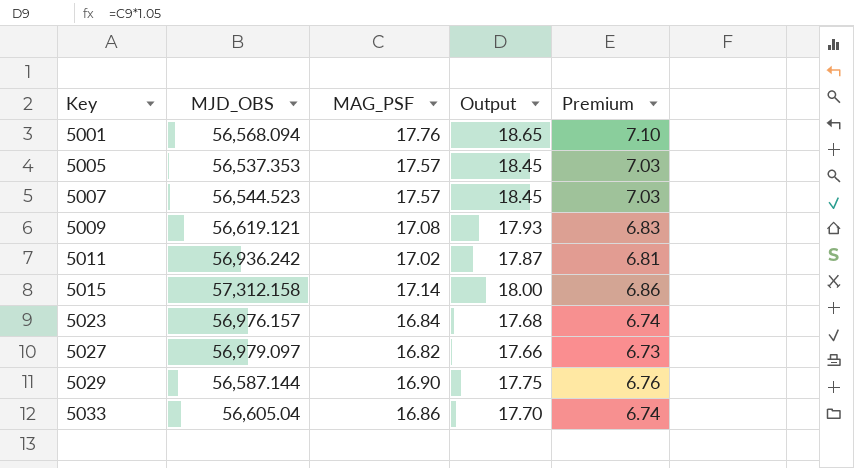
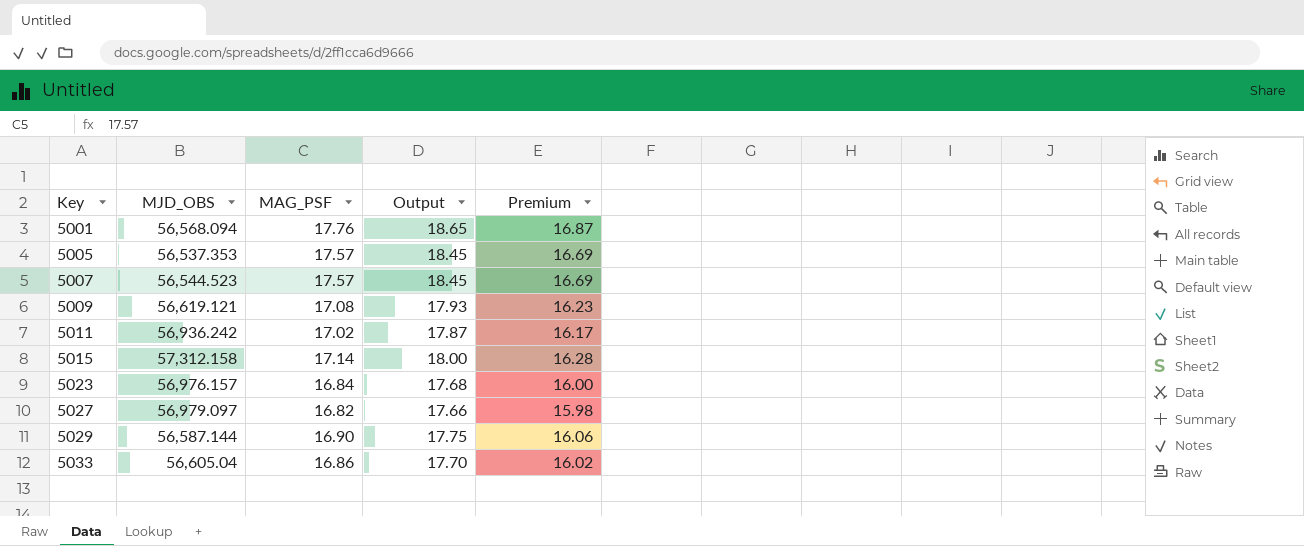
column Premium | formula: [MAG_PSF] * 0.4 -> [MAG_PSF] * 0.95

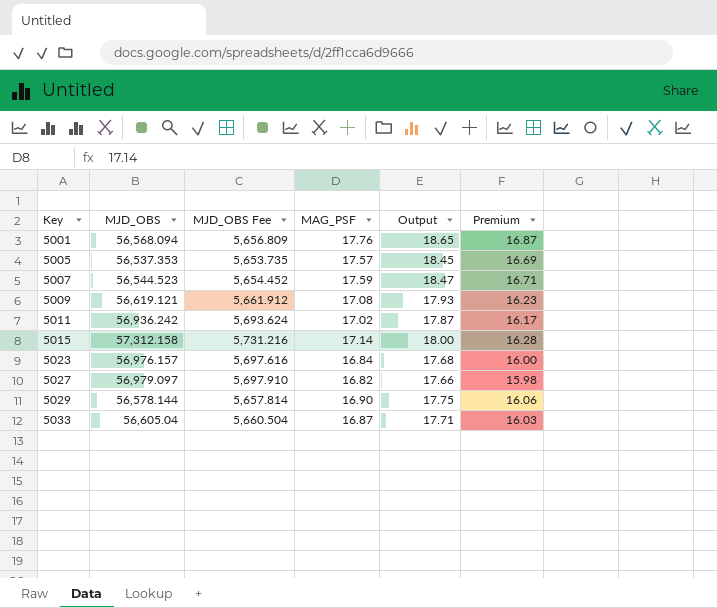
column MJD_OBS Fee | formula: none -> [MJD_OBS] * 0.1
5007 | MAG_PSF: 17.57 -> 17.59
5007 | Output: 18.45 -> 18.47
5007 | Premium: 16.69 -> 16.71
5029 | MJD_OBS: 56,587.144 -> 56,578.144
5033 | MAG_PSF: 16.86 -> 16.87
5033 | Output: 17.70 -> 17.71
5033 | Premium: 16.02 -> 16.03

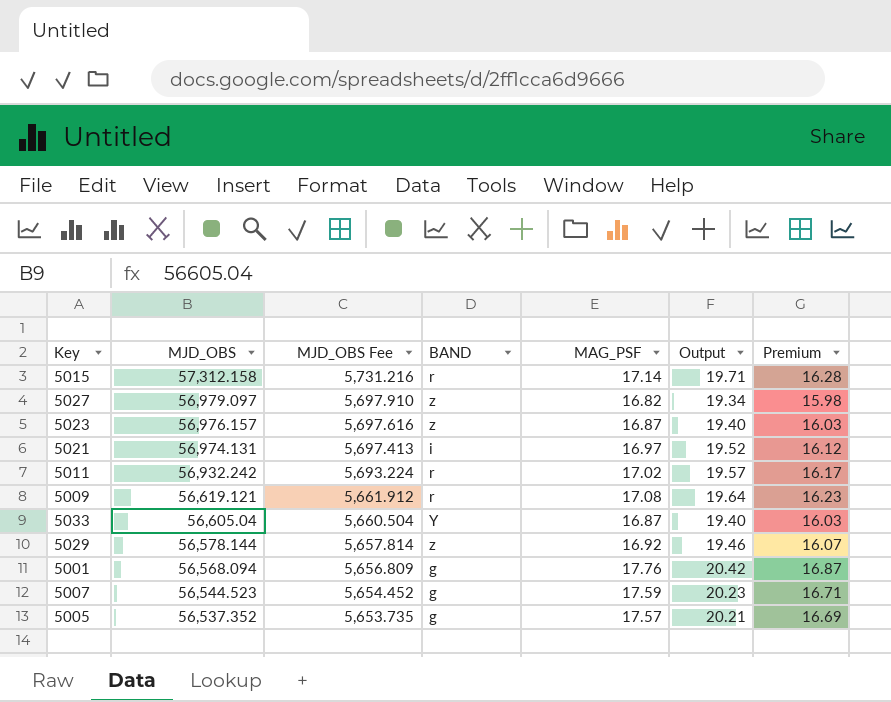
row order: Key ascending -> MJD_OBS descending
column BAND | position: none -> 4
column Output | formula: [MAG_PSF] * 1.05 -> [MAG_PSF] * 1.15
5023 | MAG_PSF: 16.84 -> 16.87
5023 | Premium: 16.00 -> 16.03
row 5021: none -> 56,974.131 | 5,697.413 | i | 16.97 | 19.52 | 16.12
5011 | MJD_OBS: 56,936.242 -> 56,932.242
5011 | MJD_OBS Fee: 5,693.624 -> 5,693.224
5029 | MAG_PSF: 16.90 -> 16.92
5029 | Premium: 16.06 -> 16.07
5005 | MJD_OBS: 56,537.353 -> 56,537.352

